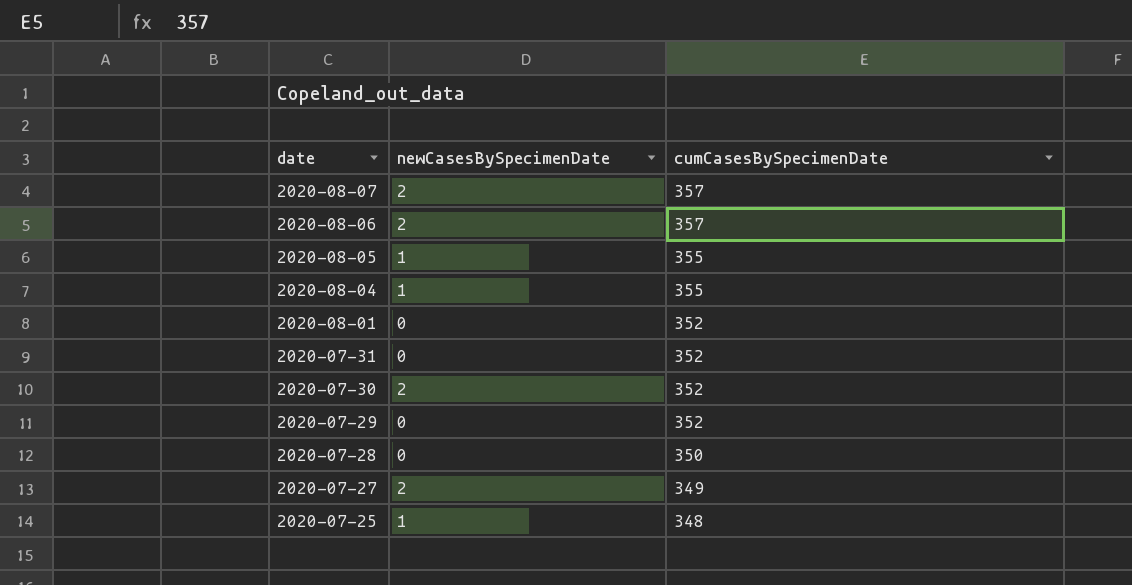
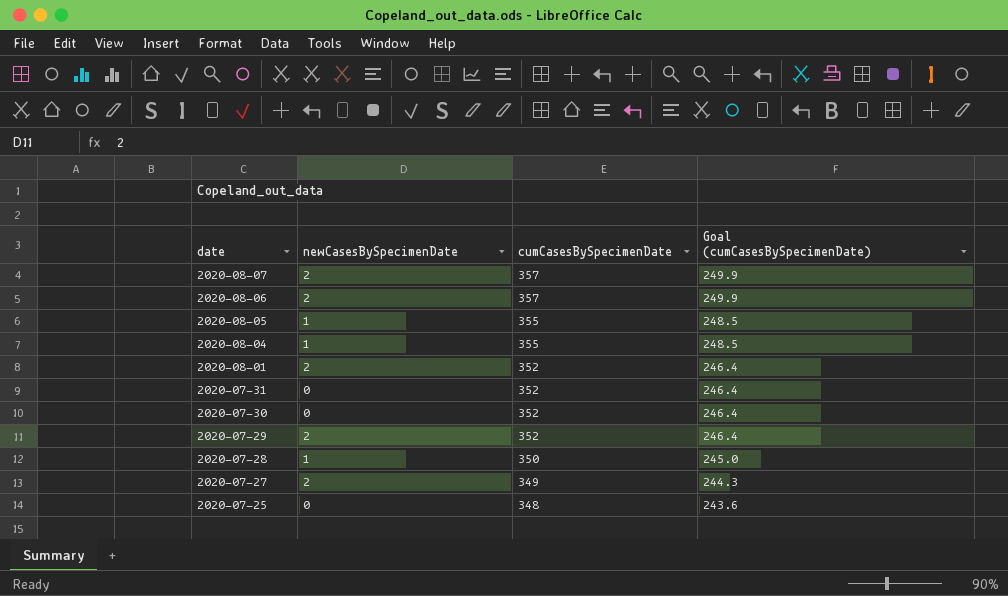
column Goal (cumCasesBySpecimenDate) | formula: none -> [cumCasesBySpecimenDate] * 0.7
2020-08-01 | newCasesBySpecimenDate: 0 -> 2
2020-07-30 | newCasesBySpecimenDate: 2 -> 0
2020-07-29 | newCasesBySpecimenDate: 0 -> 2
2020-07-28 | newCasesBySpecimenDate: 0 -> 1
2020-07-25 | newCasesBySpecimenDate: 1 -> 0

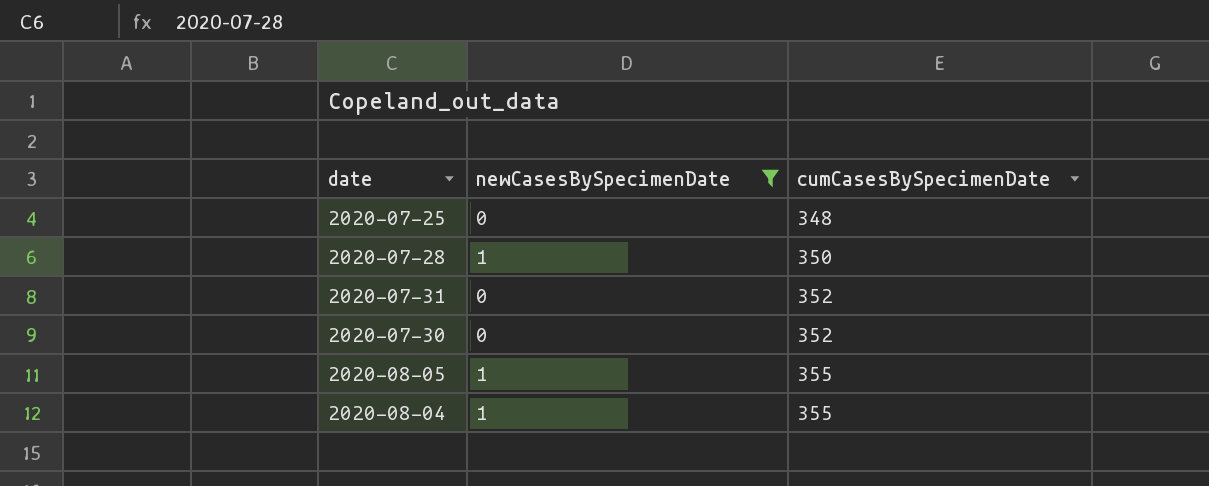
filter: none -> newCasesBySpecimenDate != 2
row order: date descending -> cumCasesBySpecimenDate ascending
column Goal (cumCasesBySpecimenDate) | formula: [cumCasesBySpecimenDate] * 0.7 -> none

